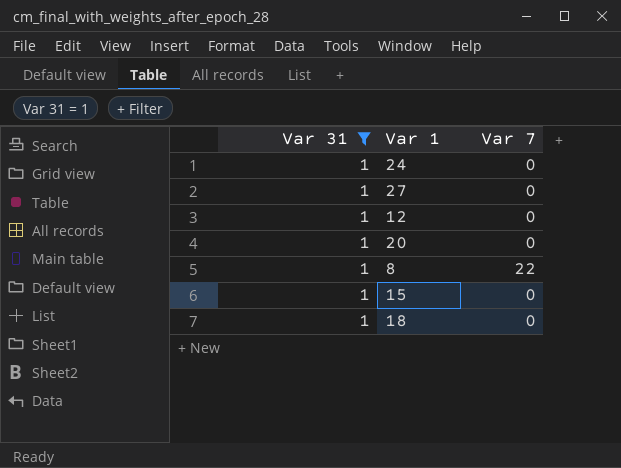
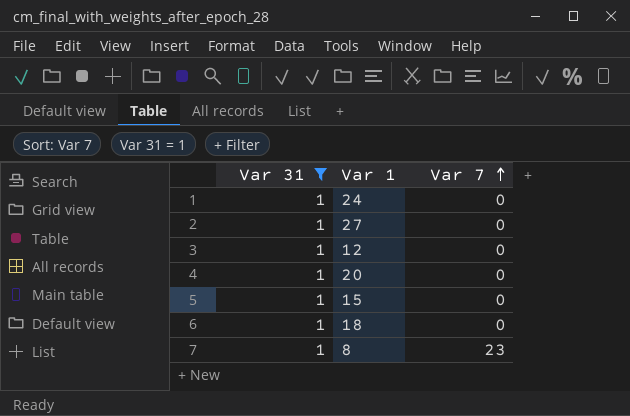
row order: none -> Var 7 ascending
8 | Var 7: 22 -> 23

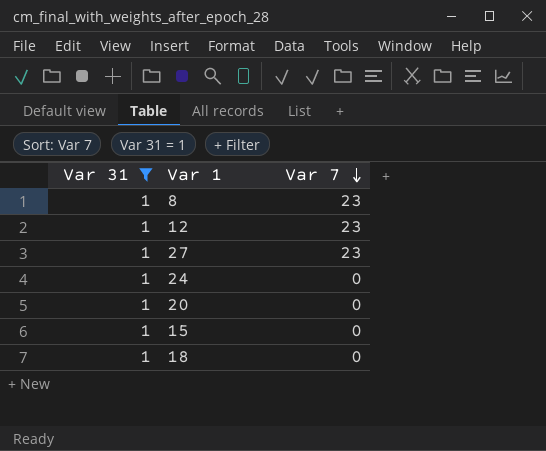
row order: Var 7 ascending -> Var 7 descending
12 | Var 7: 0 -> 23
27 | Var 7: 0 -> 23

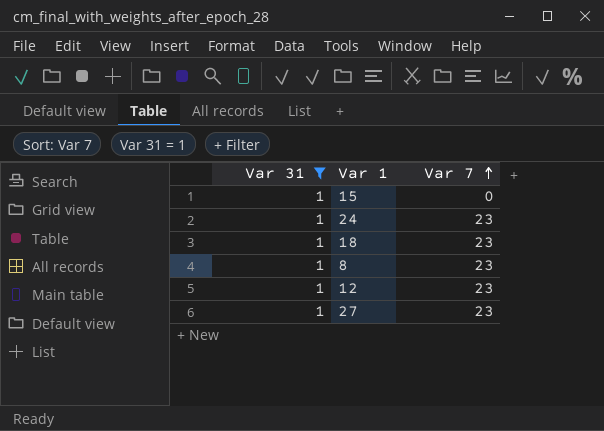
row order: Var 7 descending -> Var 7 ascending
row 20: 1 | 0 -> none
24 | Var 7: 0 -> 23
18 | Var 7: 0 -> 23

